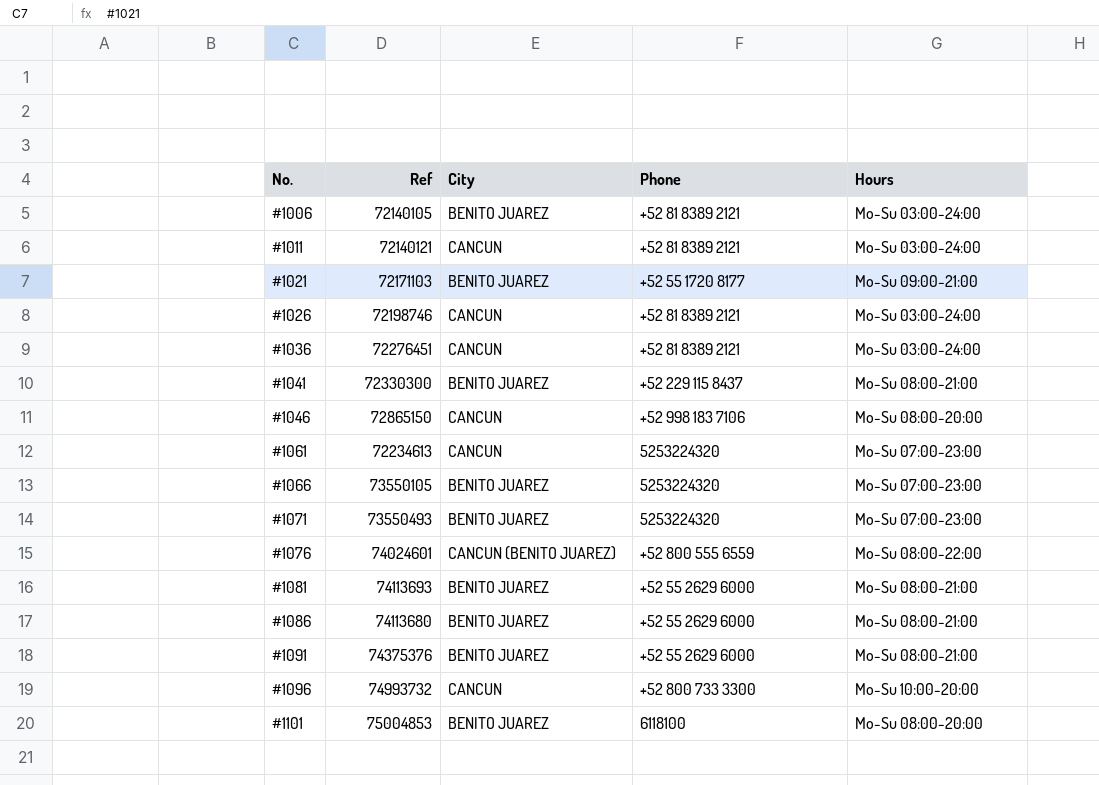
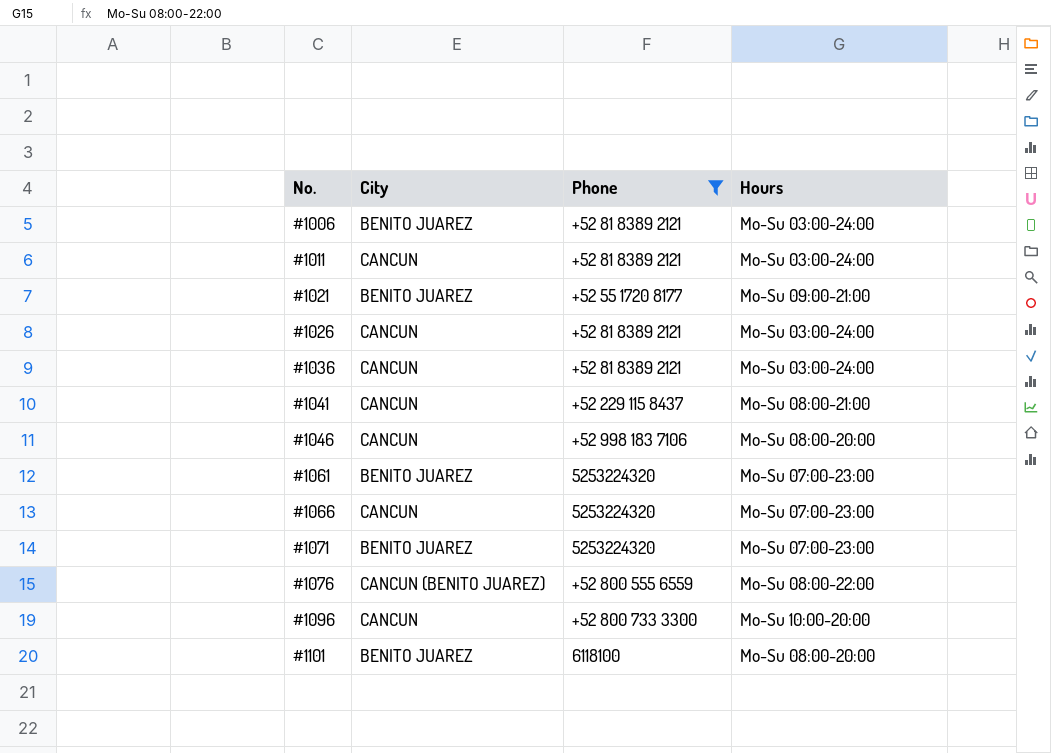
filter: none -> Phone != +52 55 2629 6000
column Ref | position: 2 -> none
#1041 | City: BENITO JUAREZ -> CANCUN
#1061 | City: CANCUN -> BENITO JUAREZ
#1066 | City: BENITO JUAREZ -> CANCUN

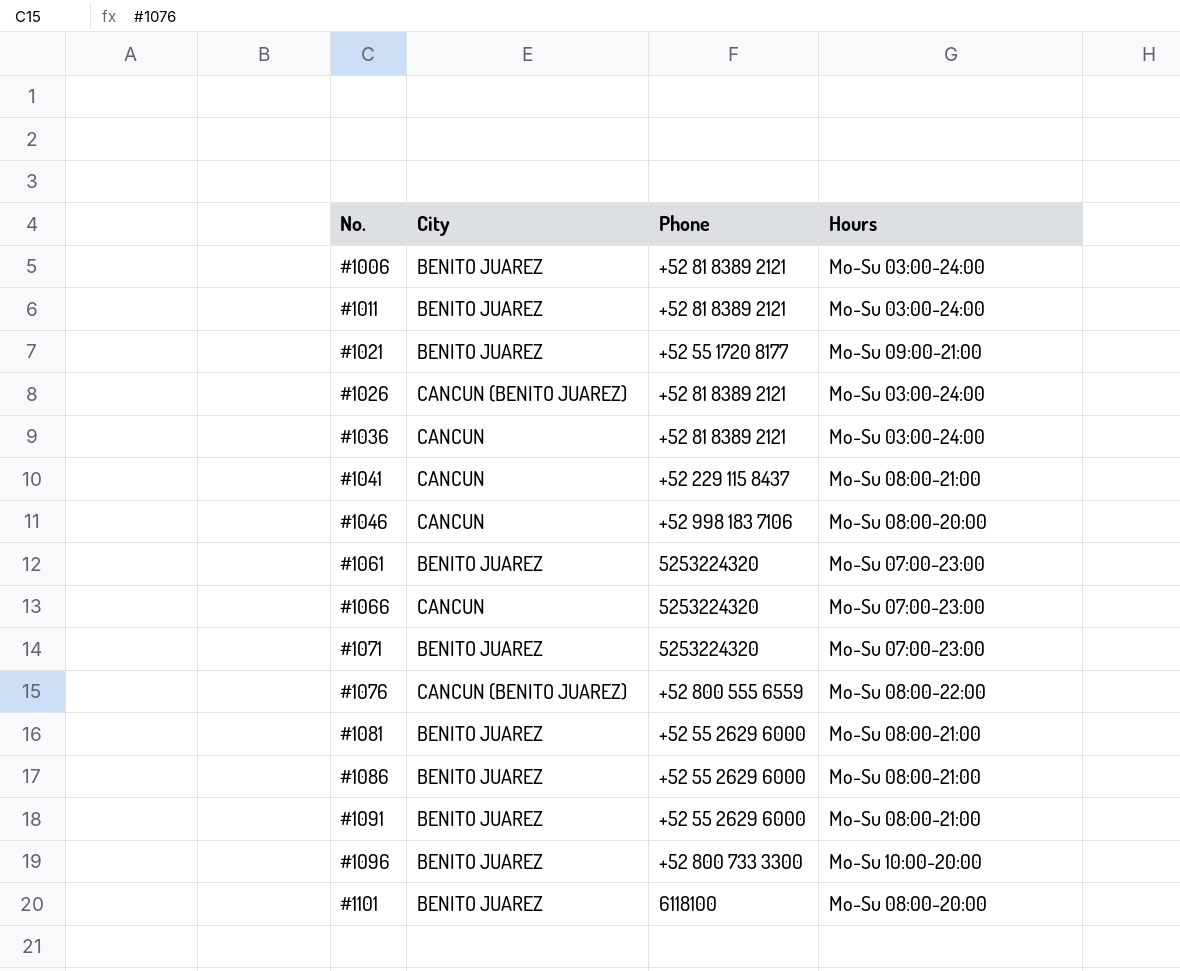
filter: Phone != +52 55 2629 6000 -> none
#1011 | City: CANCUN -> BENITO JUAREZ
#1026 | City: CANCUN -> CANCUN (BENITO JUAREZ)
#1096 | City: CANCUN -> BENITO JUAREZ

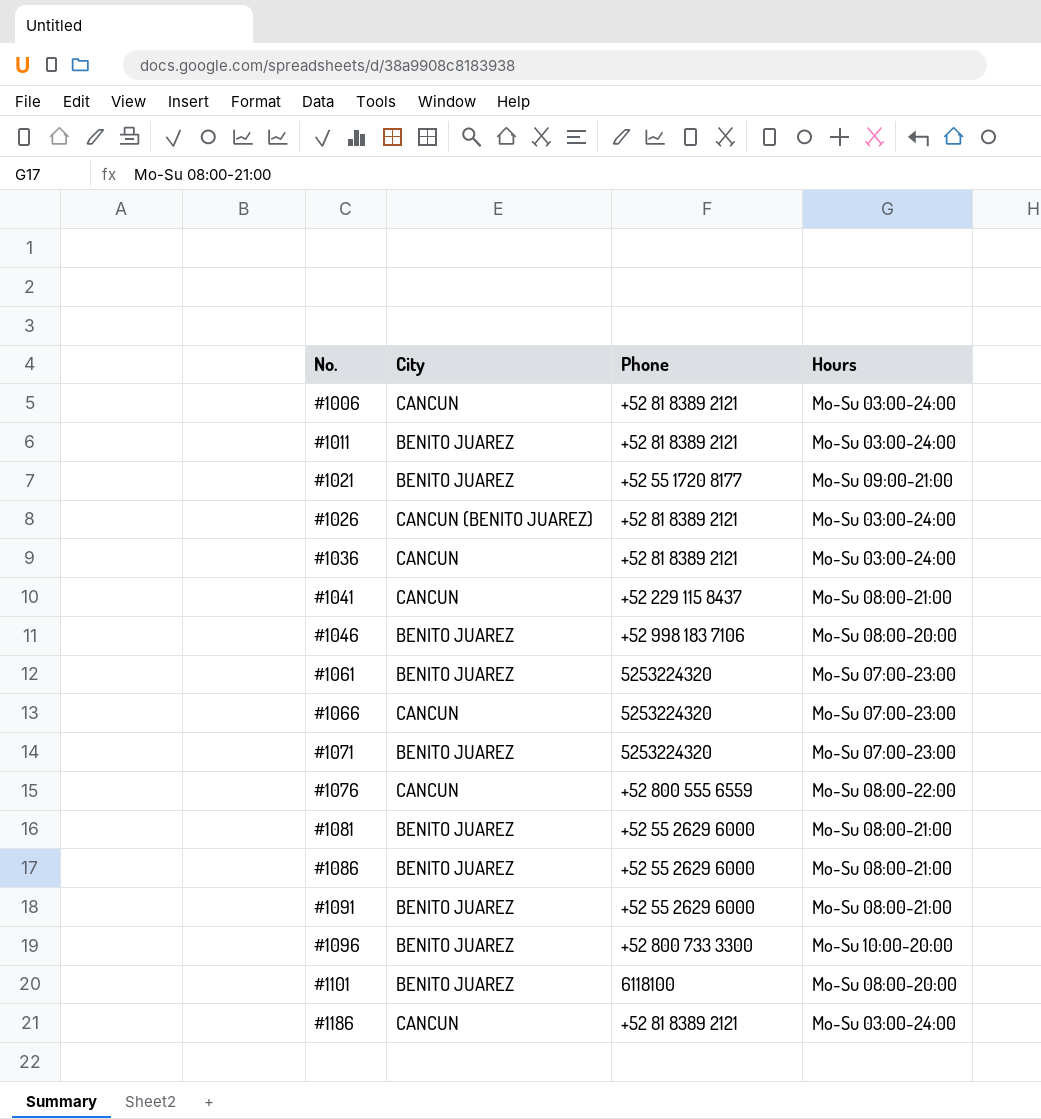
#1006 | City: BENITO JUAREZ -> CANCUN
#1046 | City: CANCUN -> BENITO JUAREZ
#1076 | City: CANCUN (BENITO JUAREZ) -> CANCUN
row #1186: none -> CANCUN | +52 81 8389 2121 | Mo-Su 03:00-24:00

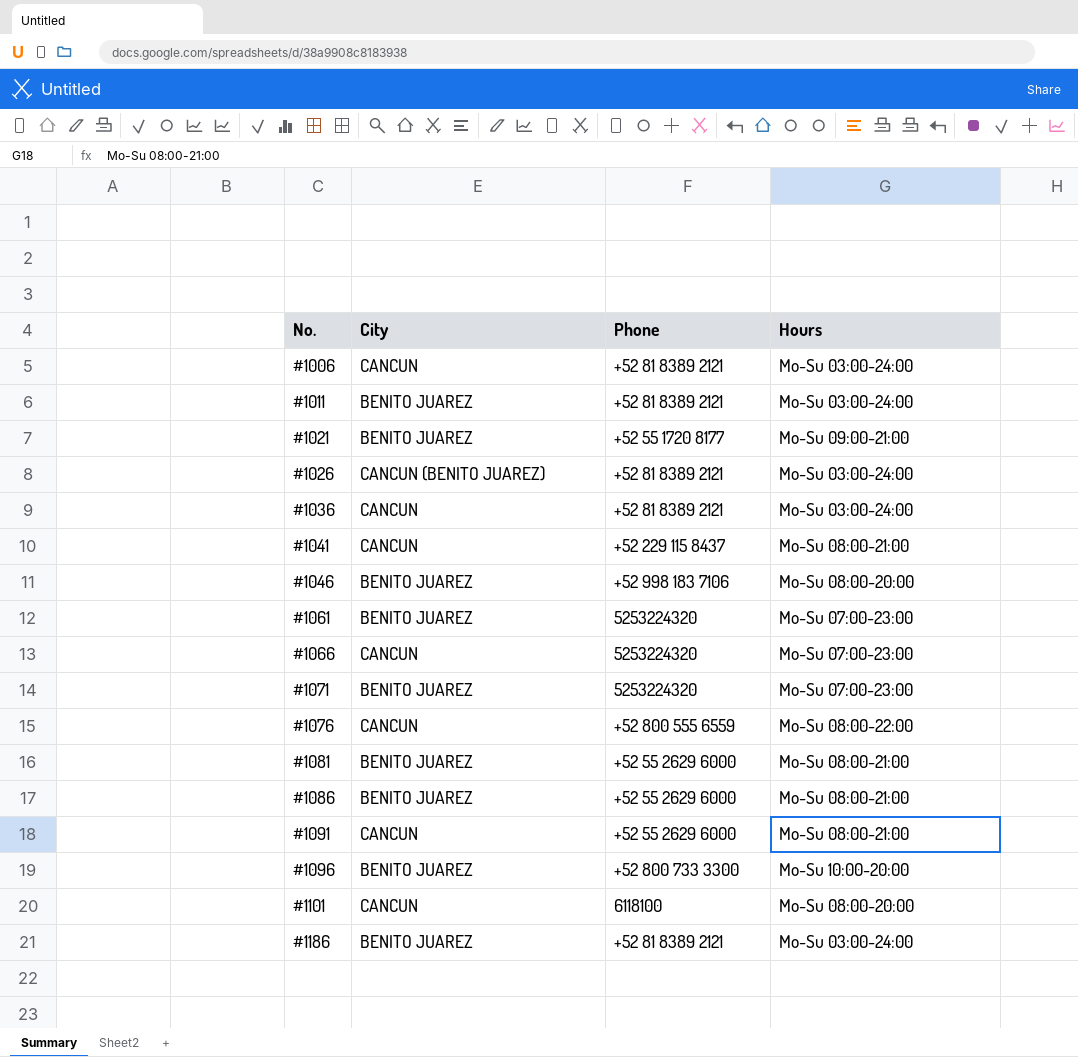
#1091 | City: BENITO JUAREZ -> CANCUN
#1101 | City: BENITO JUAREZ -> CANCUN
#1186 | City: CANCUN -> BENITO JUAREZ

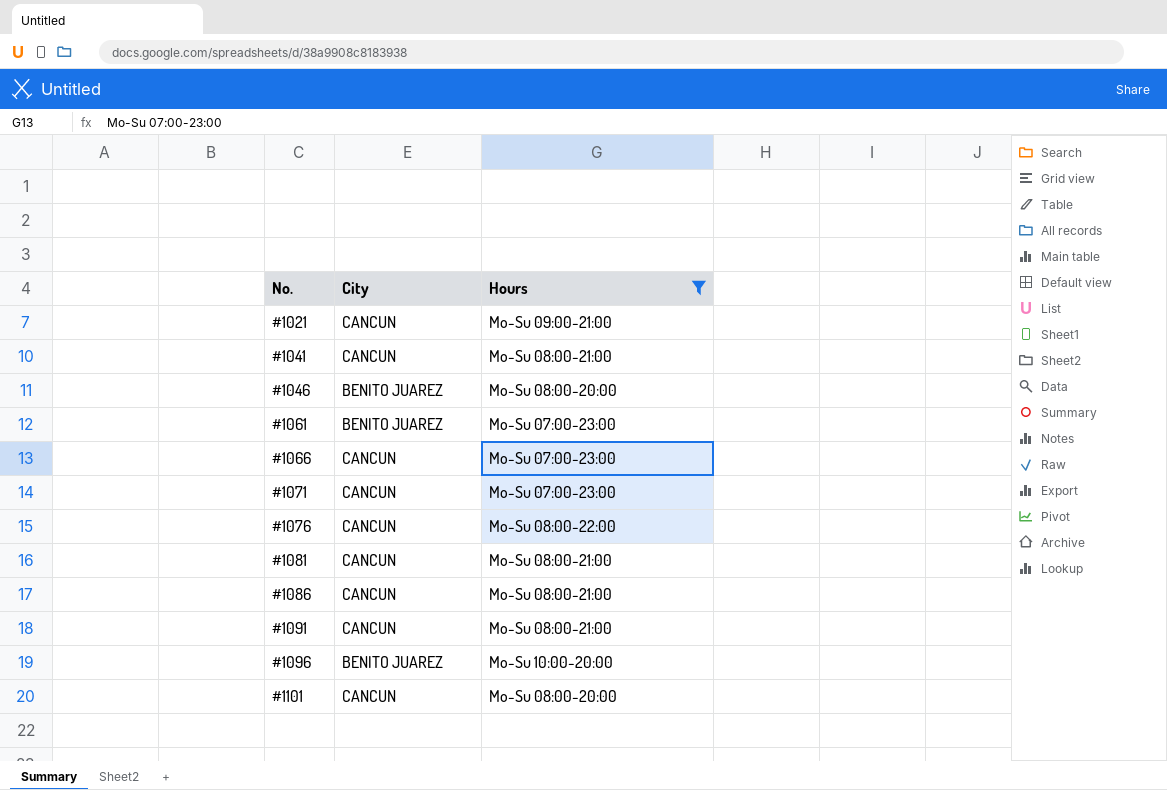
filter: none -> Hours != Mo-Su 03:00-24:00
column Phone | position: 3 -> none
#1021 | City: BENITO JUAREZ -> CANCUN
#1071 | City: BENITO JUAREZ -> CANCUN
#1081 | City: BENITO JUAREZ -> CANCUN
#1086 | City: BENITO JUAREZ -> CANCUN

